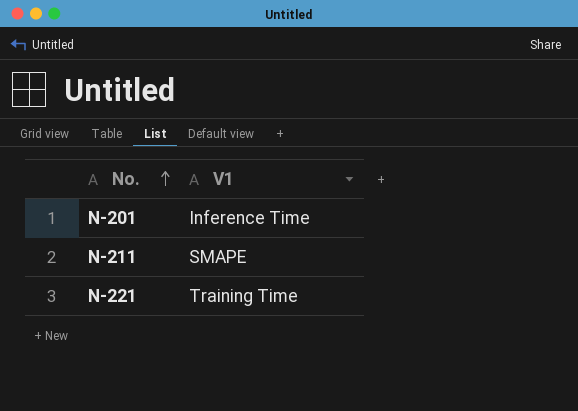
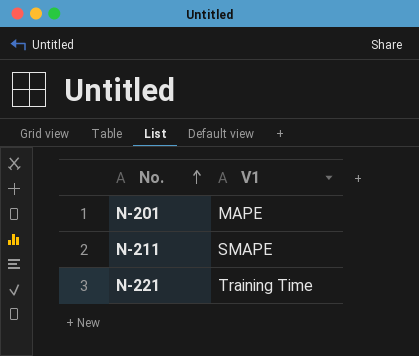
N-201 | V1: Inference Time -> MAPE

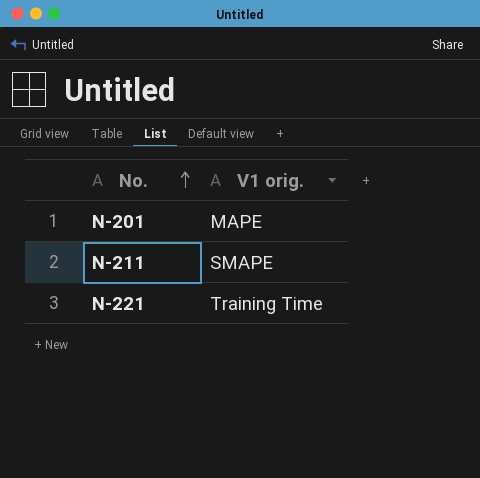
column name: V1 -> V1 orig.

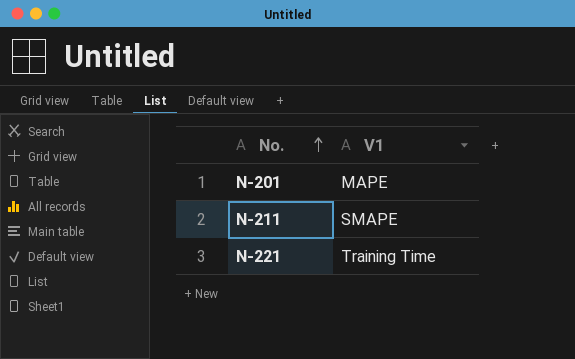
column name: V1 orig. -> V1

